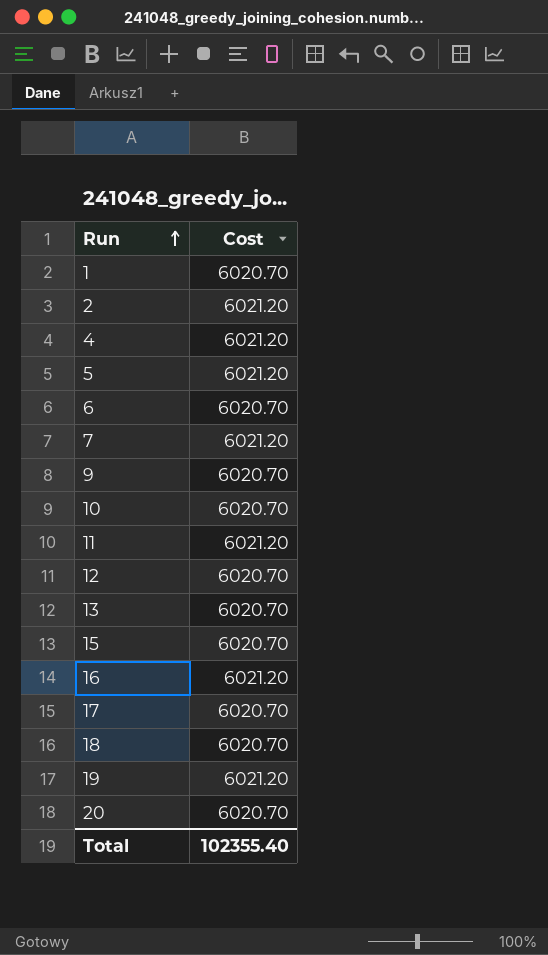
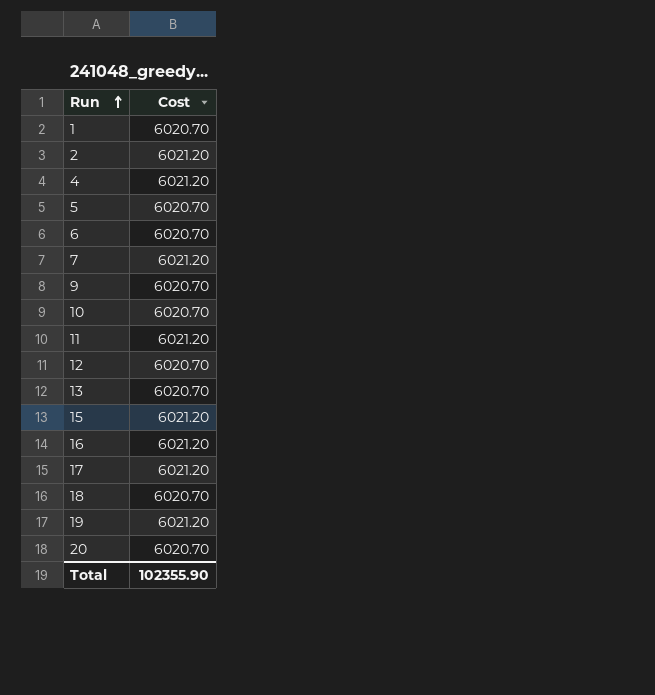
5 | Cost: 6021.20 -> 6020.70
15 | Cost: 6020.70 -> 6021.20
17 | Cost: 6020.70 -> 6021.20
Total | Cost: 102355.40 -> 102355.90

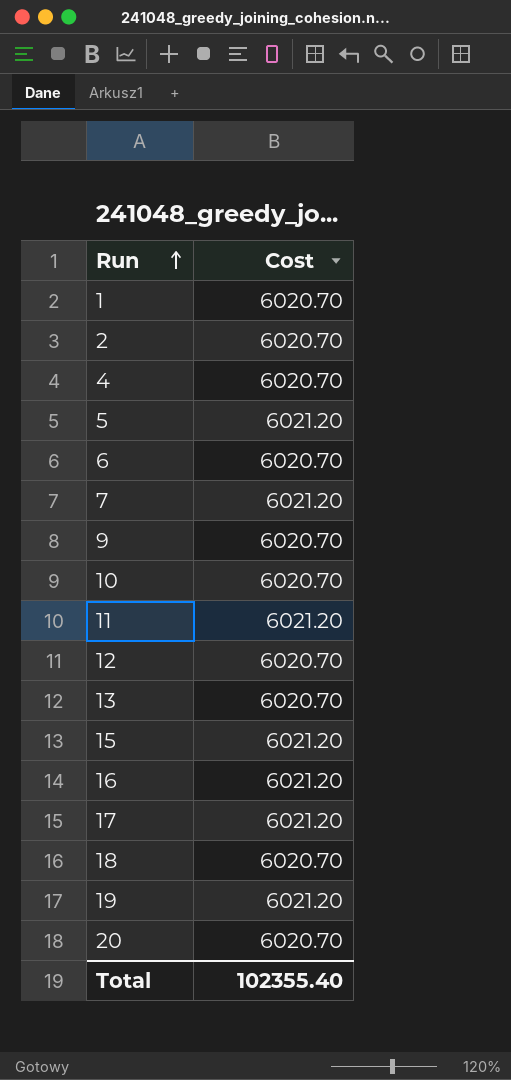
2 | Cost: 6021.20 -> 6020.70
4 | Cost: 6021.20 -> 6020.70
5 | Cost: 6020.70 -> 6021.20
Total | Cost: 102355.90 -> 102355.40

